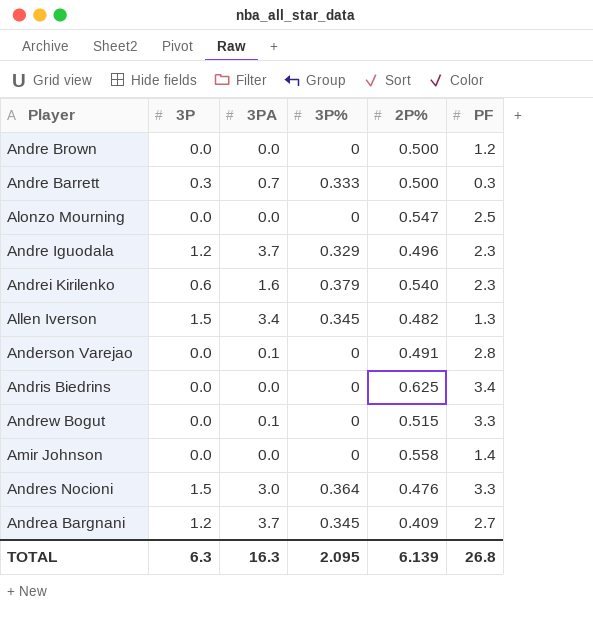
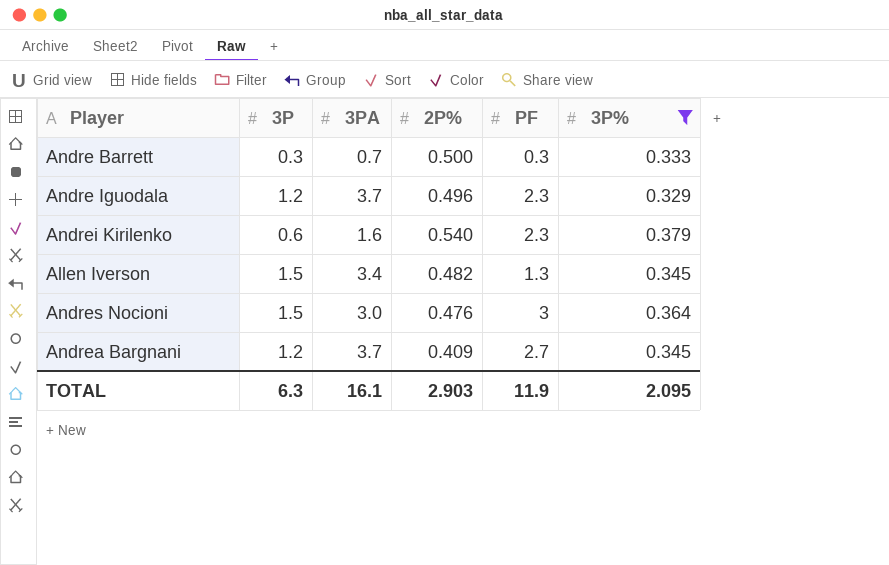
filter: none -> 3P% != 0
column 3P% | position: 4 -> 6
Andres Nocioni | PF: 3.3 -> 3
TOTAL | 3PA: 16.3 -> 16.1
TOTAL | 2P%: 6.139 -> 2.903
TOTAL | PF: 26.8 -> 11.9

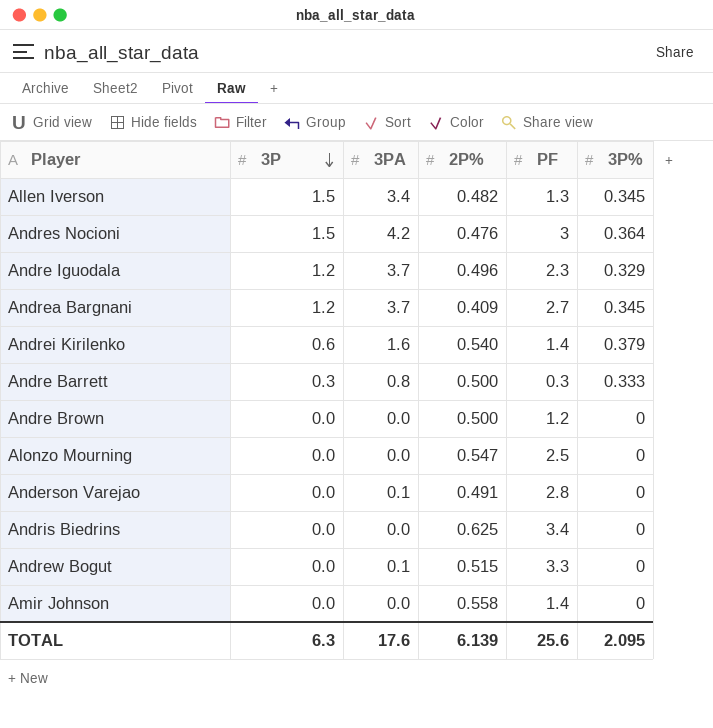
filter: 3P% != 0 -> none
row order: none -> 3P descending
Andres Nocioni | 3PA: 3.0 -> 4.2
Andrei Kirilenko | PF: 2.3 -> 1.4
Andre Barrett | 3PA: 0.7 -> 0.8
TOTAL | 3PA: 16.1 -> 17.6
TOTAL | 2P%: 2.903 -> 6.139
TOTAL | PF: 11.9 -> 25.6

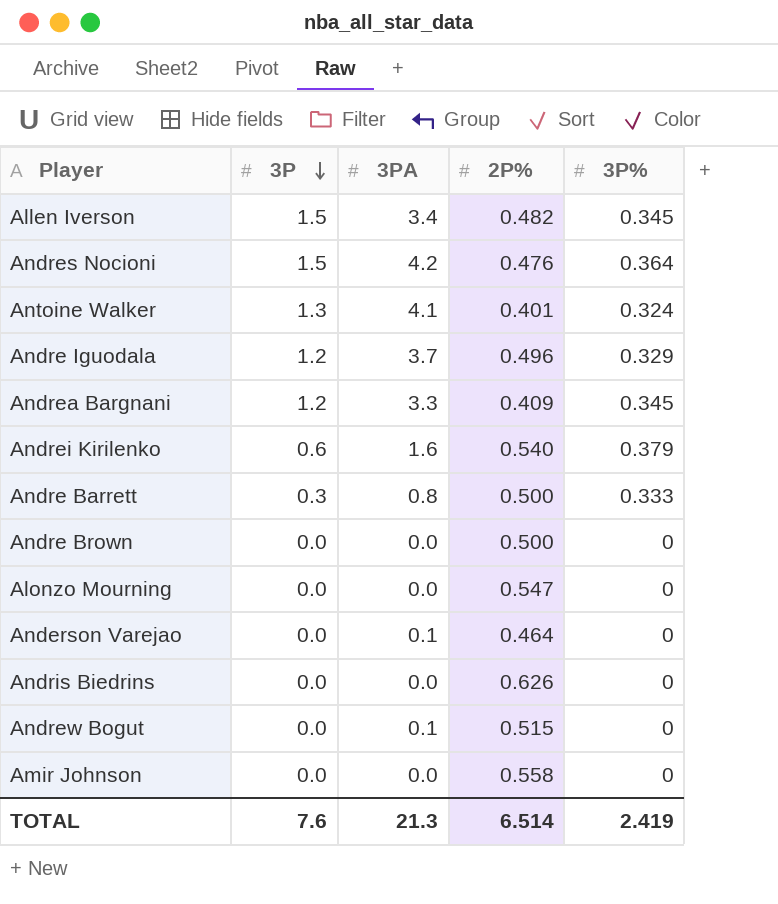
column PF | position: 5 -> none
row Antoine Walker: none -> 1.3 | 4.1 | 0.401 | 0.324
Andrea Bargnani | 3PA: 3.7 -> 3.3
Anderson Varejao | 2P%: 0.491 -> 0.464
Andris Biedrins | 2P%: 0.625 -> 0.626
TOTAL | 3P: 6.3 -> 7.6
TOTAL | 3PA: 17.6 -> 21.3
TOTAL | 2P%: 6.139 -> 6.514
TOTAL | 3P%: 2.095 -> 2.419

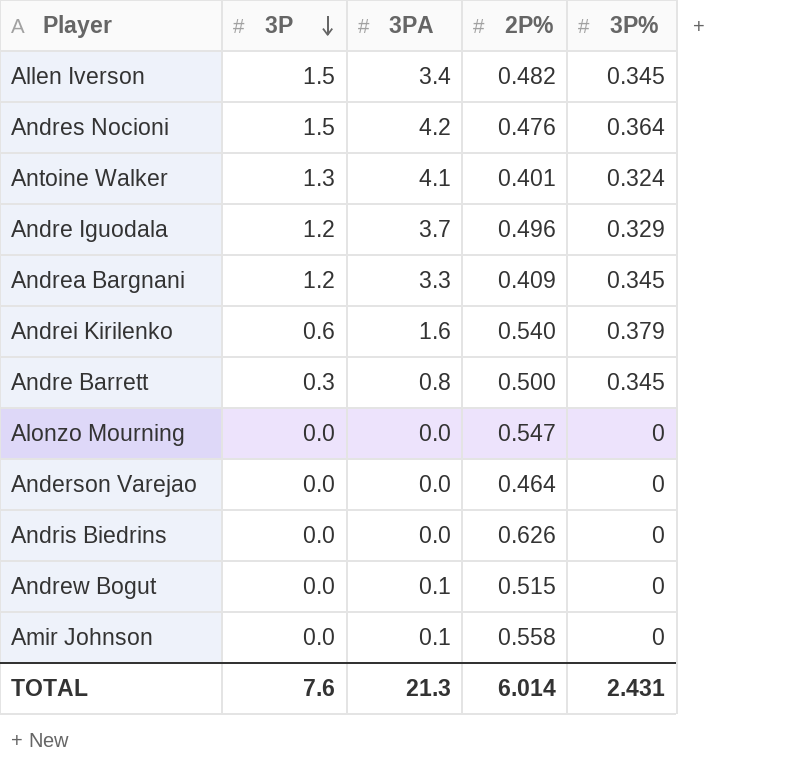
row Andre Brown: 0.0 | 0.0 | 0.500 | 0 -> none
Andre Barrett | 3P%: 0.333 -> 0.345
Anderson Varejao | 3PA: 0.1 -> 0.0
Amir Johnson | 3PA: 0.0 -> 0.1
TOTAL | 2P%: 6.514 -> 6.014
TOTAL | 3P%: 2.419 -> 2.431

